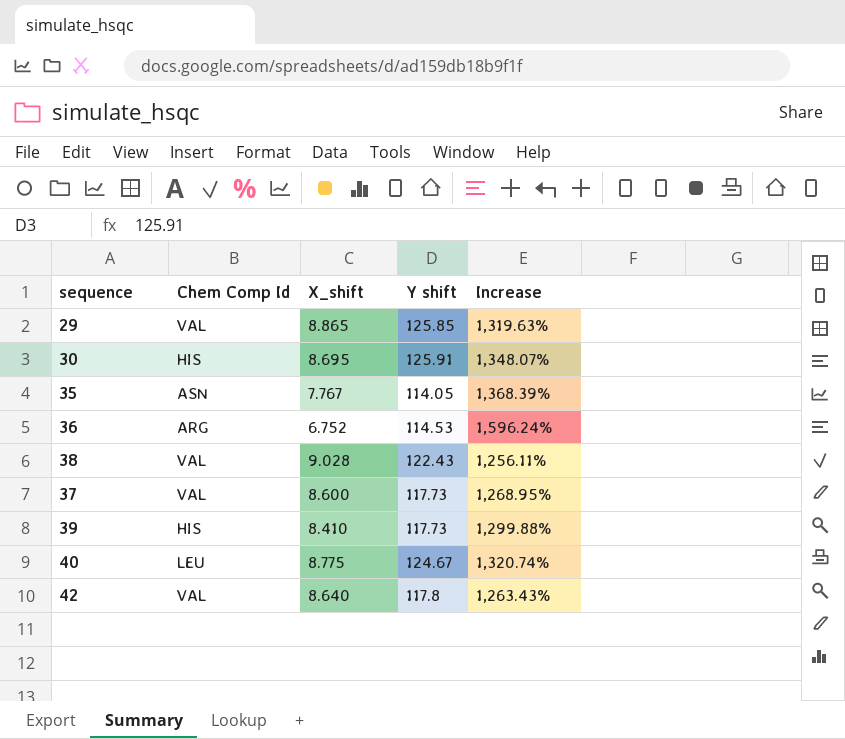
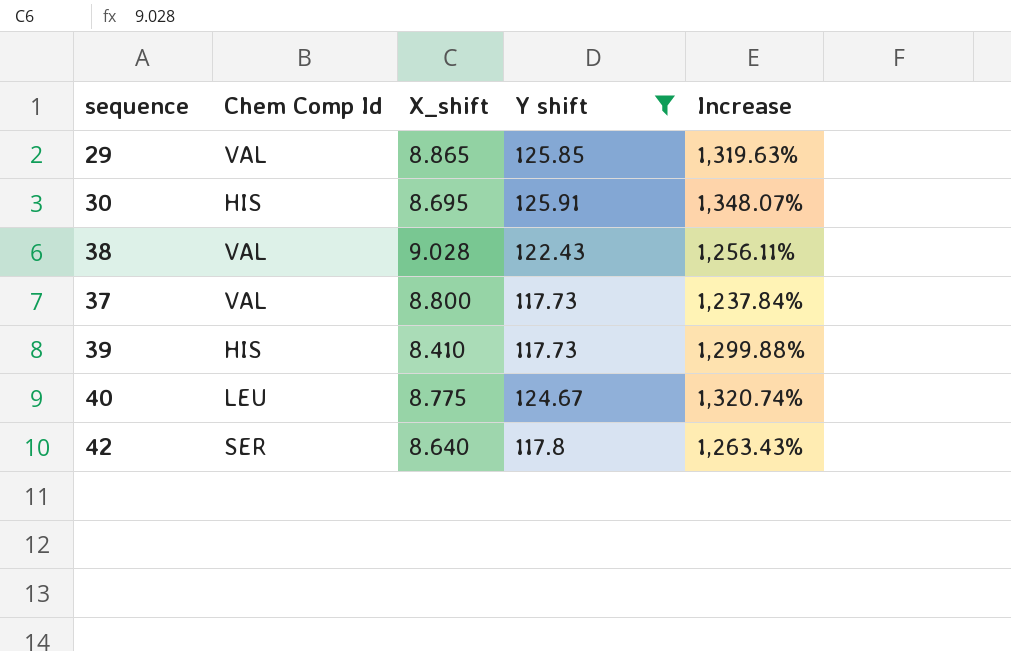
filter: none -> Y shift >= 117.73
37 | X_shift: 8.600 -> 8.800
37 | Increase: 1,268.95% -> 1,237.84%
42 | Chem Comp Id: VAL -> SER

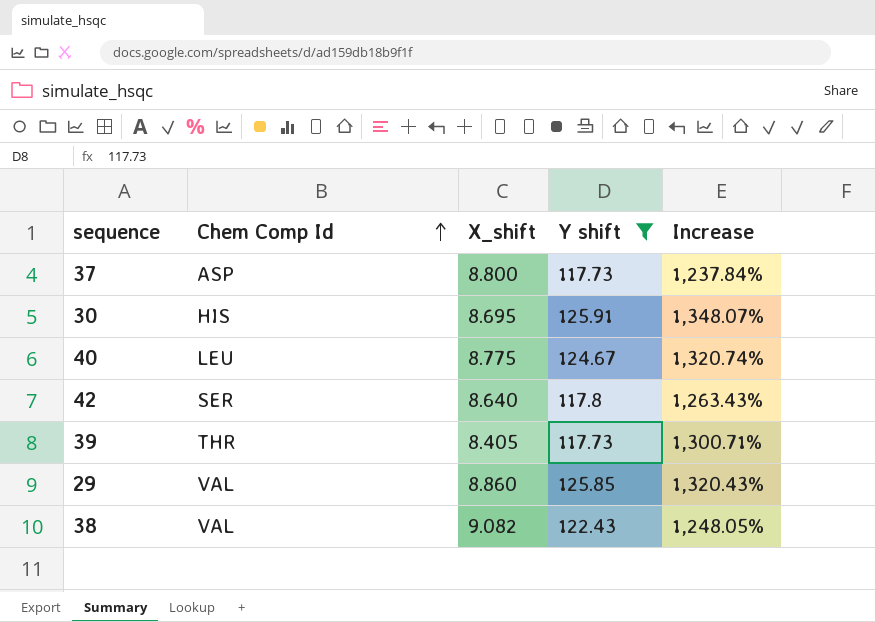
row order: none -> Chem Comp Id ascending
37 | Chem Comp Id: VAL -> ASP
39 | Chem Comp Id: HIS -> THR
39 | X_shift: 8.410 -> 8.405
39 | Increase: 1,299.88% -> 1,300.71%
29 | X_shift: 8.865 -> 8.860
29 | Increase: 1,319.63% -> 1,320.43%
38 | X_shift: 9.028 -> 9.082
38 | Increase: 1,256.11% -> 1,248.05%

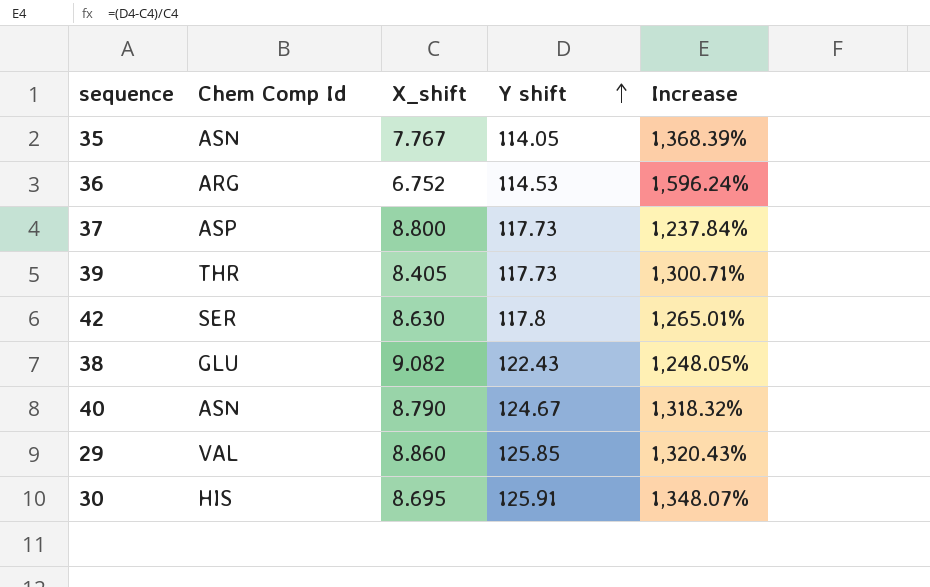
filter: Y shift >= 117.73 -> none
row order: Chem Comp Id ascending -> Y shift ascending
42 | X_shift: 8.640 -> 8.630
42 | Increase: 1,263.43% -> 1,265.01%
38 | Chem Comp Id: VAL -> GLU
40 | Chem Comp Id: LEU -> ASN
40 | X_shift: 8.775 -> 8.790
40 | Increase: 1,320.74% -> 1,318.32%

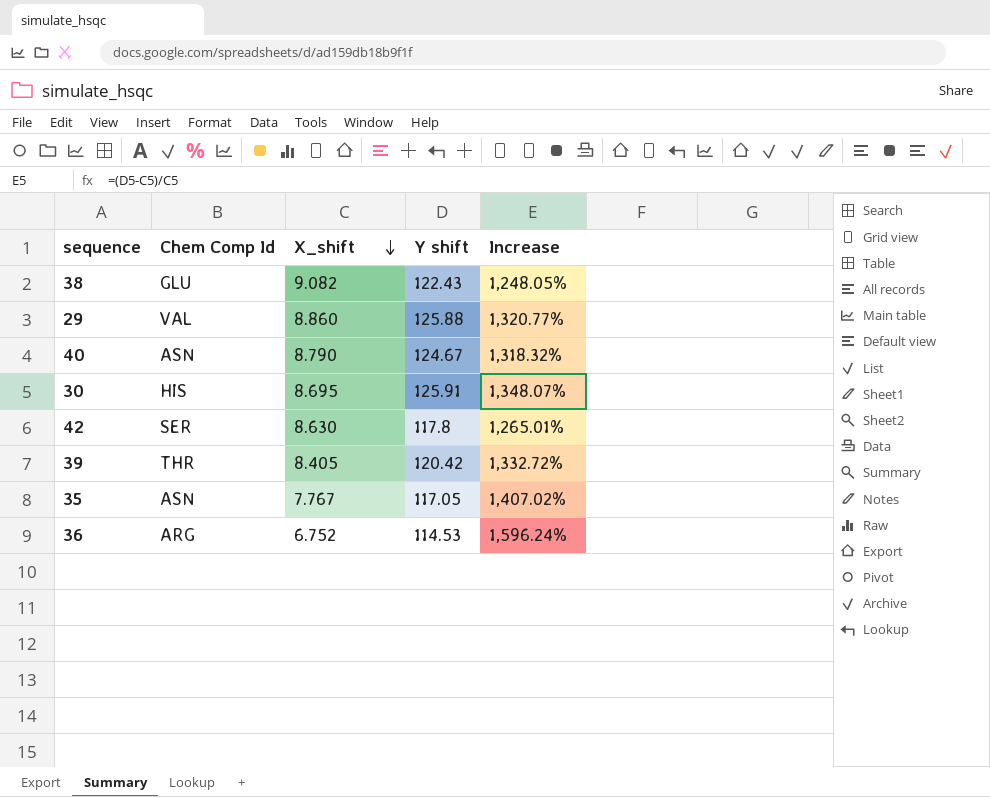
row order: Y shift ascending -> X_shift descending
row 37: ASP | 8.800 | 117.73 | 1,237.84% -> none
29 | Y shift: 125.85 -> 125.88
29 | Increase: 1,320.43% -> 1,320.77%
39 | Y shift: 117.73 -> 120.42
39 | Increase: 1,300.71% -> 1,332.72%
35 | Y shift: 114.05 -> 117.05
35 | Increase: 1,368.39% -> 1,407.02%

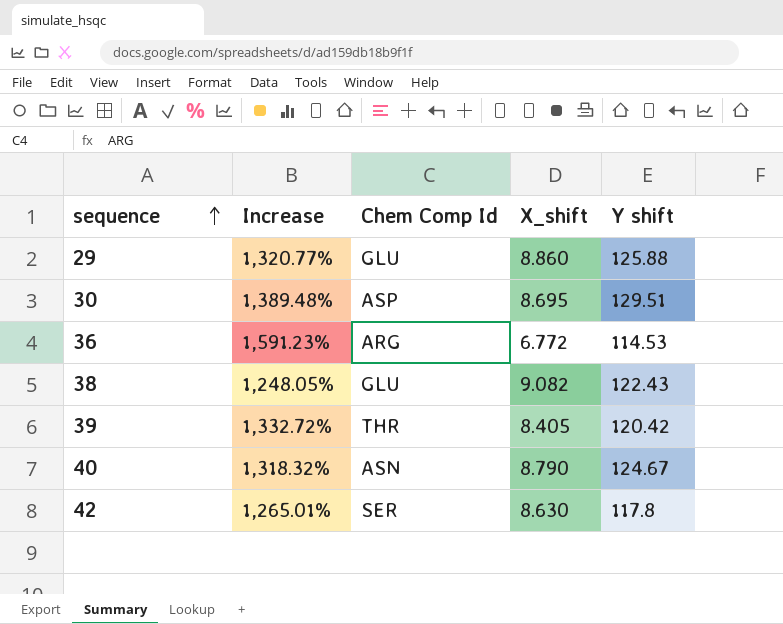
row order: X_shift descending -> sequence ascending
column Increase | position: 5 -> 2
row 35: ASN | 7.767 | 117.05 | 1,407.02% -> none
29 | Chem Comp Id: VAL -> GLU
30 | Increase: 1,348.07% -> 1,389.48%
30 | Chem Comp Id: HIS -> ASP
30 | Y shift: 125.91 -> 129.51
36 | Increase: 1,596.24% -> 1,591.23%
36 | X_shift: 6.752 -> 6.772

